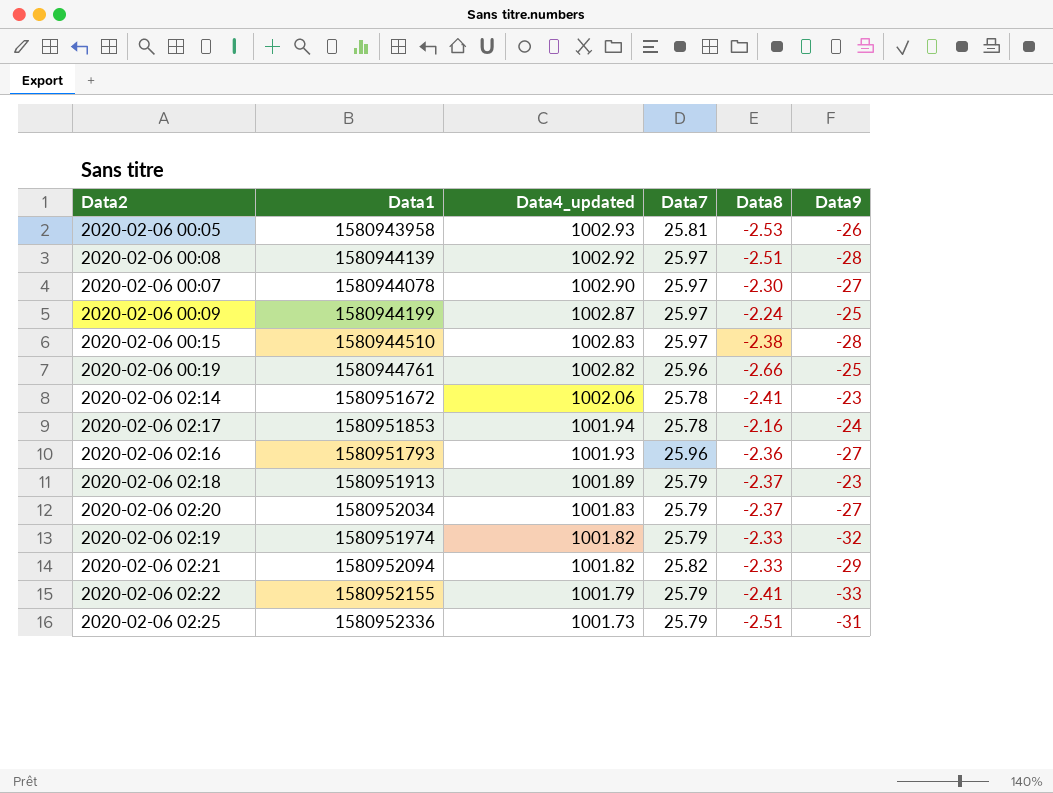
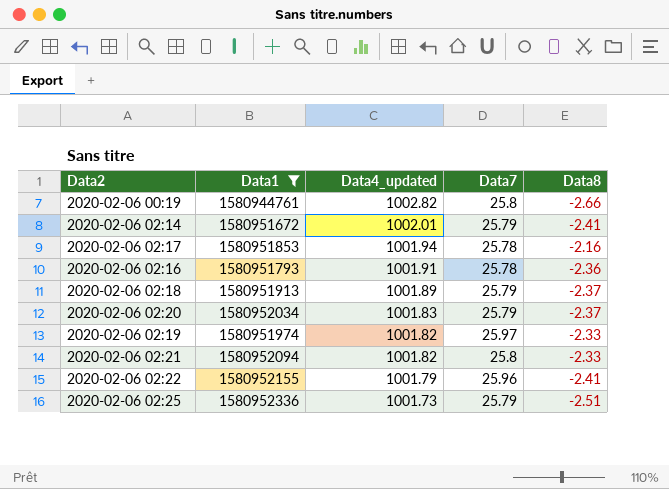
filter: none -> Data1 >= 1580944761
column Data9 | position: 6 -> none
2020-02-06 00:19 | Data7: 25.96 -> 25.8
2020-02-06 02:14 | Data4_updated: 1002.06 -> 1002.01
2020-02-06 02:14 | Data7: 25.78 -> 25.79
2020-02-06 02:16 | Data4_updated: 1001.93 -> 1001.91
2020-02-06 02:16 | Data7: 25.96 -> 25.78
2020-02-06 02:19 | Data7: 25.79 -> 25.97
2020-02-06 02:21 | Data7: 25.82 -> 25.8
2020-02-06 02:22 | Data7: 25.79 -> 25.96

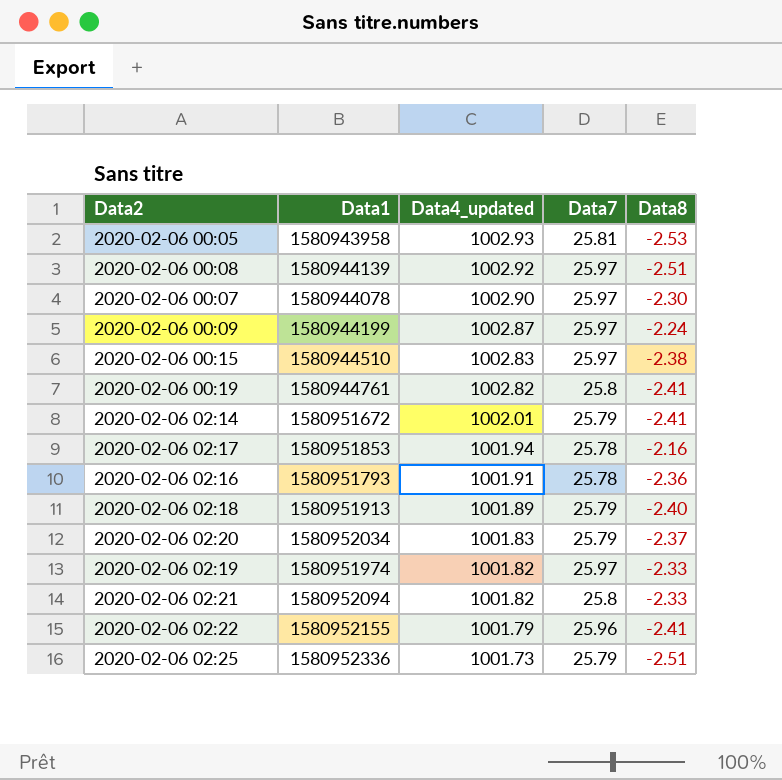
filter: Data1 >= 1580944761 -> none
2020-02-06 00:19 | Data8: -2.66 -> -2.41
2020-02-06 02:18 | Data8: -2.37 -> -2.40

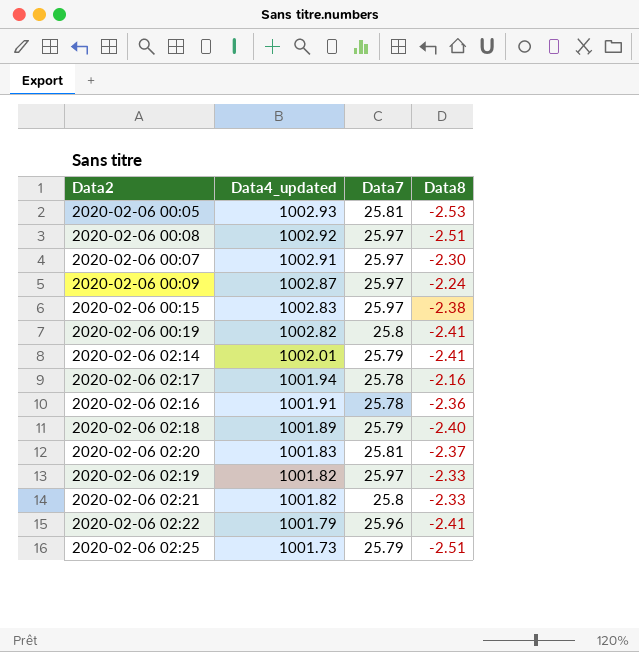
column Data1 | position: 2 -> none
2020-02-06 00:07 | Data4_updated: 1002.90 -> 1002.91
2020-02-06 02:20 | Data7: 25.79 -> 25.81

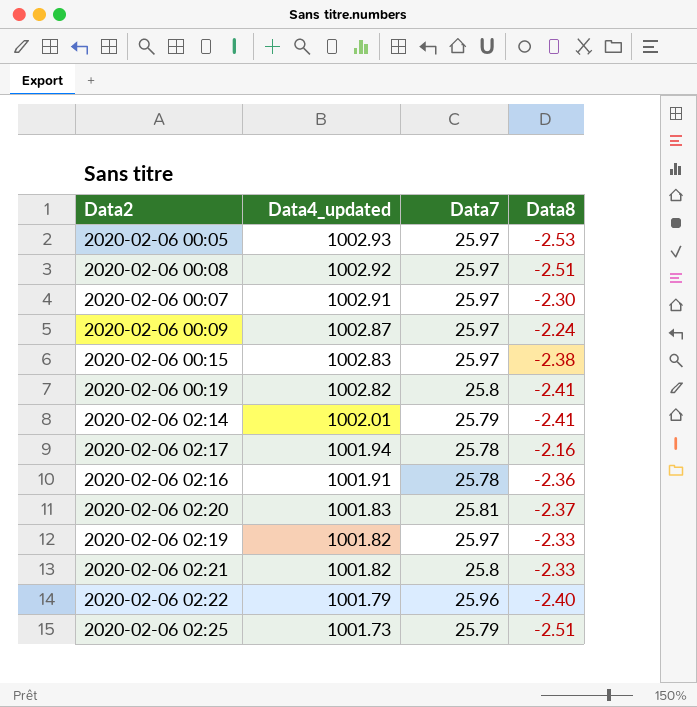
row 2020-02-06 02:18: 1001.89 | 25.79 | -2.40 -> none
2020-02-06 00:05 | Data7: 25.81 -> 25.97
2020-02-06 02:22 | Data8: -2.41 -> -2.40

